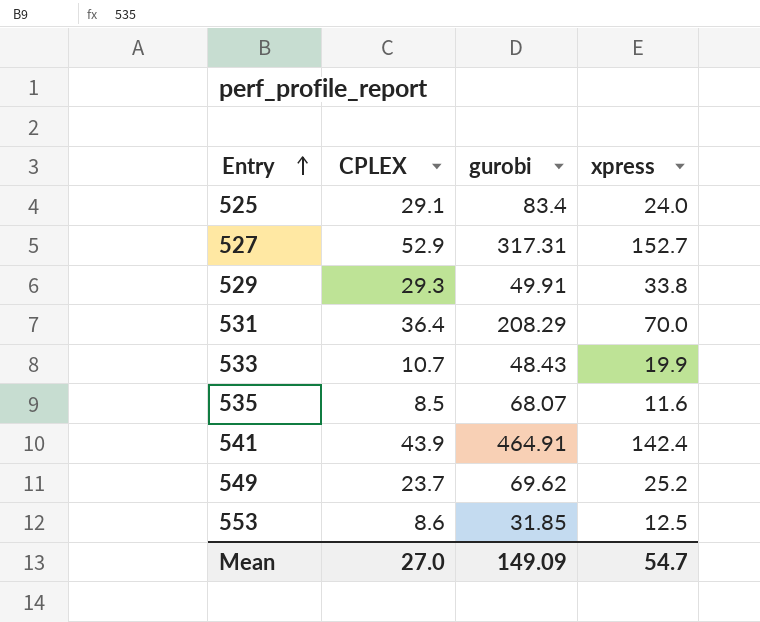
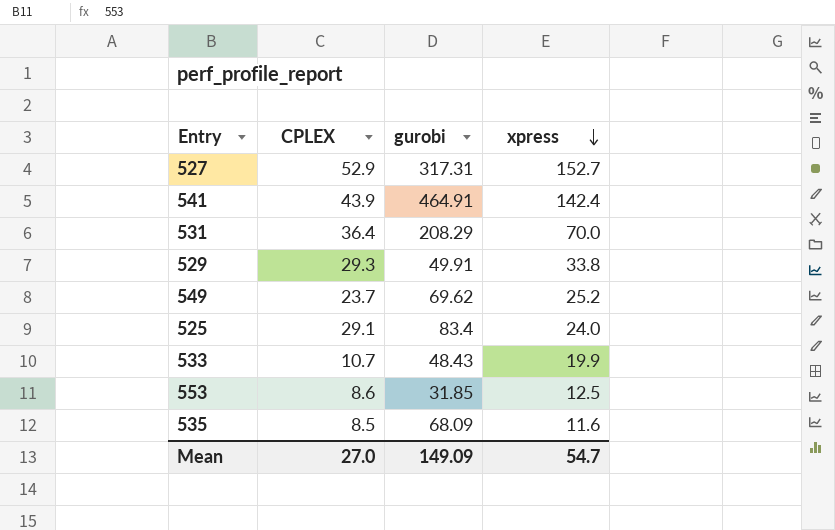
row order: Entry ascending -> xpress descending
535 | gurobi: 68.07 -> 68.09

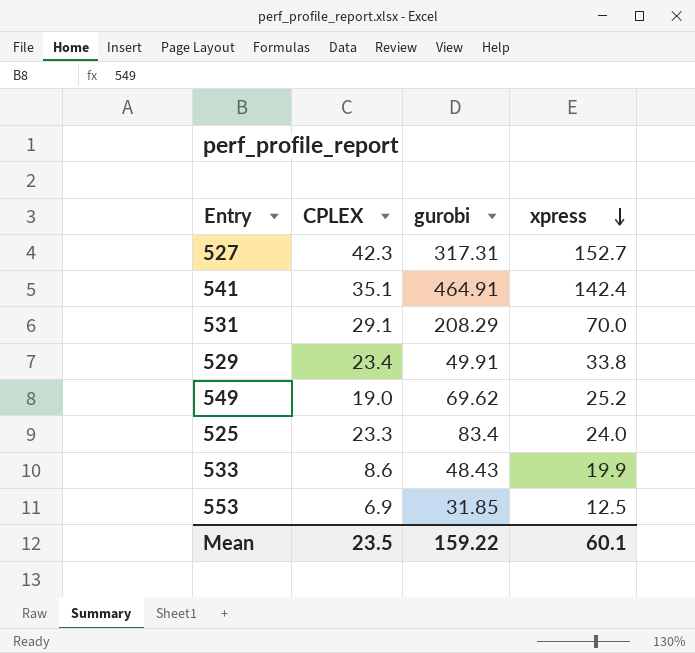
row 535: 8.5 | 68.09 | 11.6 -> none
527 | CPLEX: 52.9 -> 42.3
541 | CPLEX: 43.9 -> 35.1
531 | CPLEX: 36.4 -> 29.1
529 | CPLEX: 29.3 -> 23.4
549 | CPLEX: 23.7 -> 19.0
525 | CPLEX: 29.1 -> 23.3
533 | CPLEX: 10.7 -> 8.6
553 | CPLEX: 8.6 -> 6.9
Mean | CPLEX: 27.0 -> 23.5
Mean | gurobi: 149.09 -> 159.22
Mean | xpress: 54.7 -> 60.1

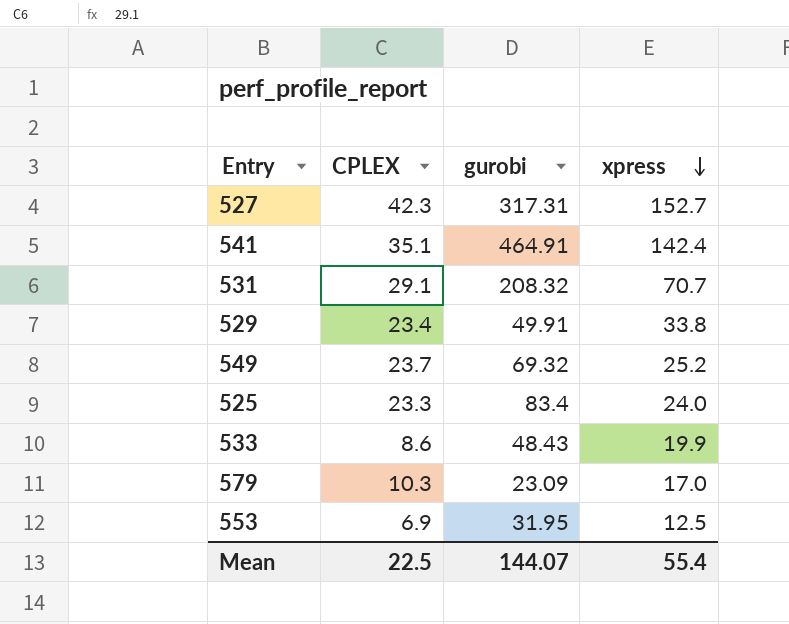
531 | gurobi: 208.29 -> 208.32
531 | xpress: 70.0 -> 70.7
549 | CPLEX: 19.0 -> 23.7
549 | gurobi: 69.62 -> 69.32
row 579: none -> 10.3 | 23.09 | 17.0
553 | gurobi: 31.85 -> 31.95
Mean | CPLEX: 23.5 -> 22.5
Mean | gurobi: 159.22 -> 144.07
Mean | xpress: 60.1 -> 55.4

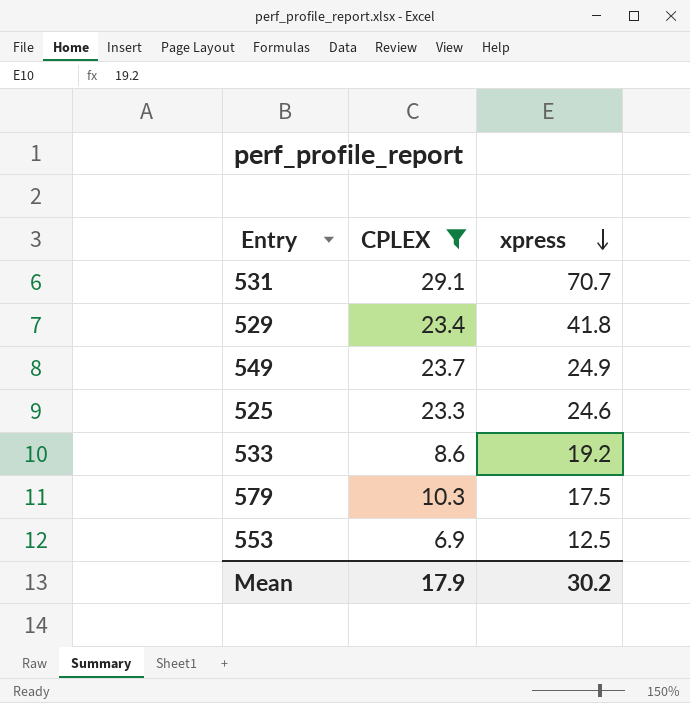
filter: none -> CPLEX <= 29.1
column gurobi | position: 3 -> none
529 | xpress: 33.8 -> 41.8
549 | xpress: 25.2 -> 24.9
525 | xpress: 24.0 -> 24.6
533 | xpress: 19.9 -> 19.2
579 | xpress: 17.0 -> 17.5
Mean | CPLEX: 22.5 -> 17.9
Mean | xpress: 55.4 -> 30.2

